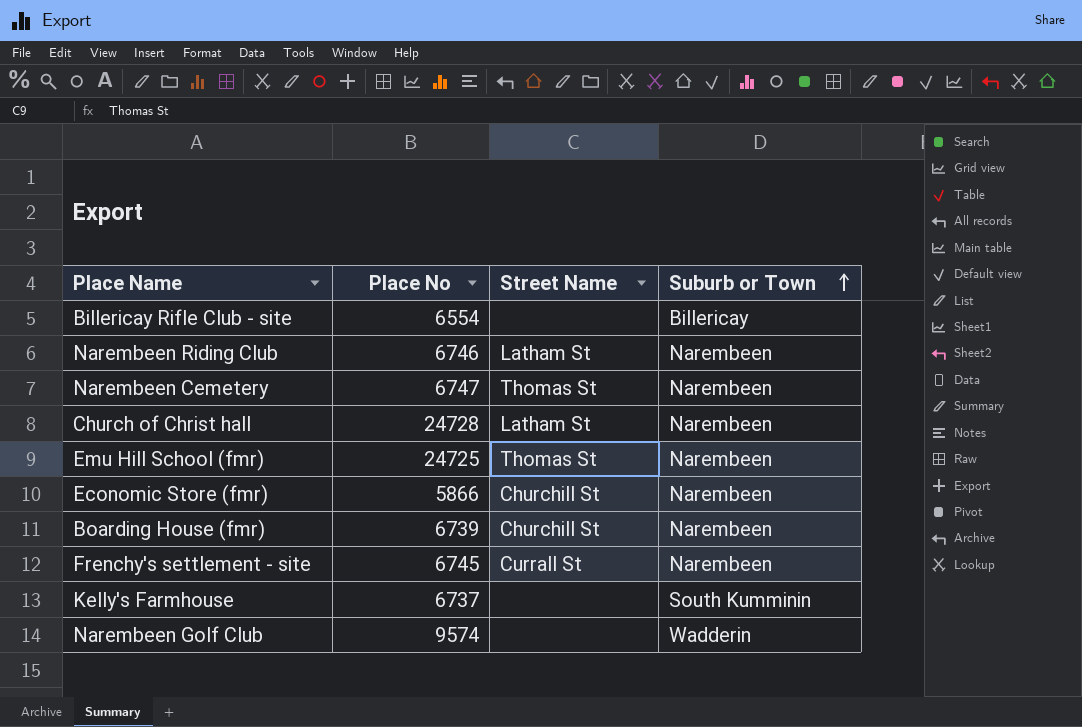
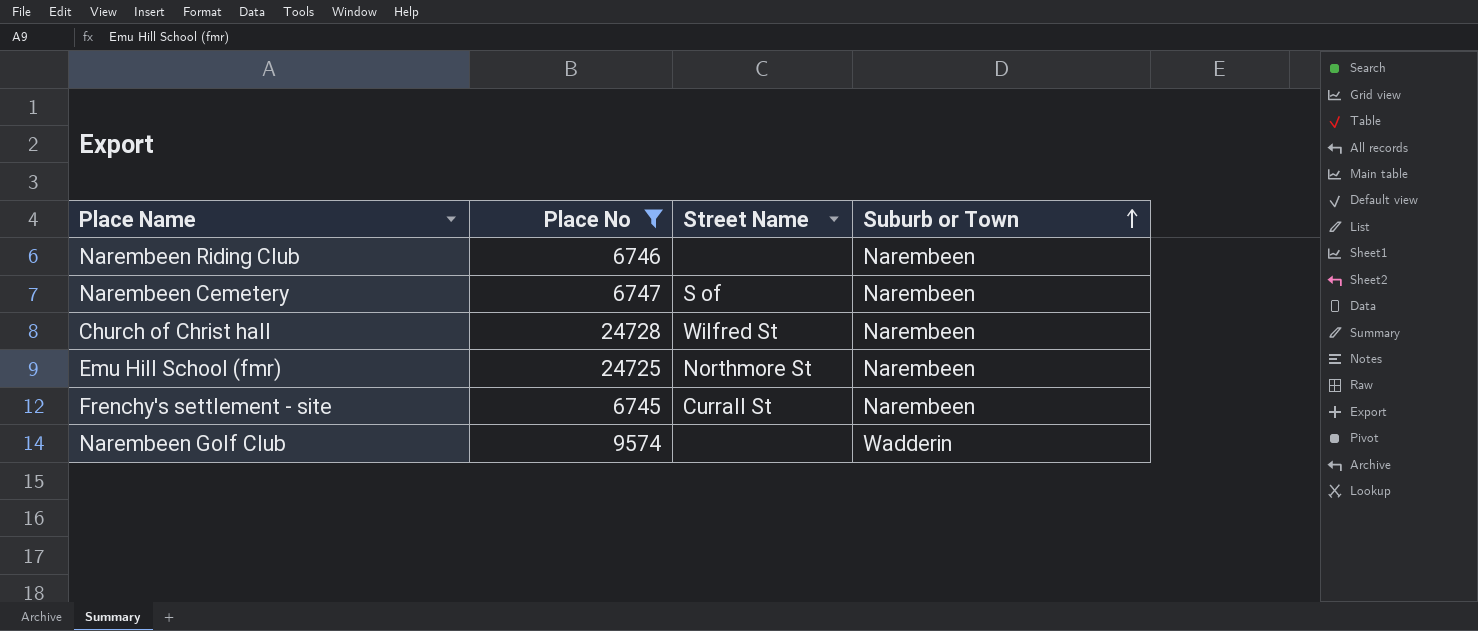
filter: none -> Place No >= 6745
Narembeen Riding Club | Street Name: Latham St -> none
Narembeen Cemetery | Street Name: Thomas St -> S of
Church of Christ hall | Street Name: Latham St -> Wilfred St
Emu Hill School (fmr) | Street Name: Thomas St -> Northmore St

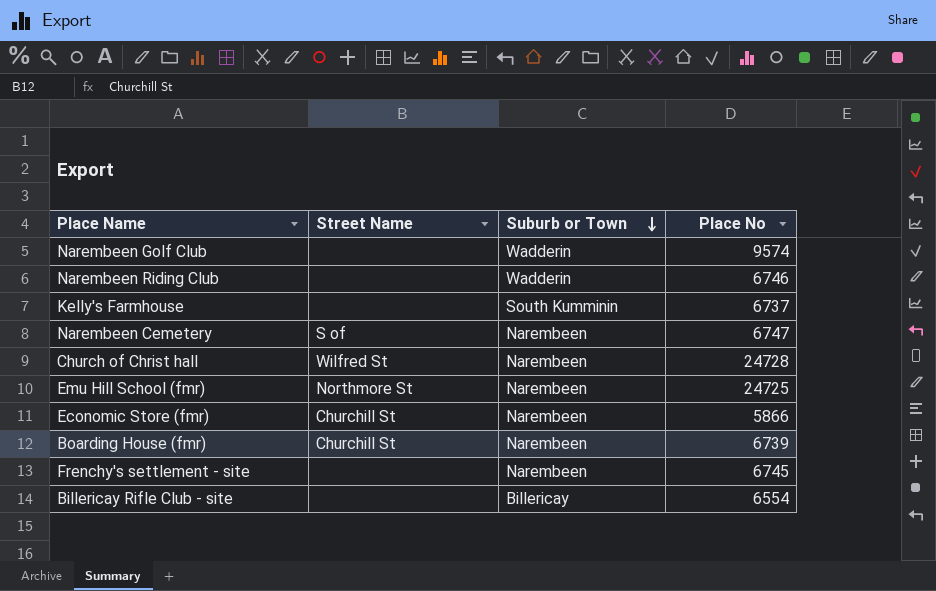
filter: Place No >= 6745 -> none
row order: Suburb or Town ascending -> Suburb or Town descending
column Place No | position: 2 -> 4
Narembeen Riding Club | Suburb or Town: Narembeen -> Wadderin
Frenchy's settlement - site | Street Name: Currall St -> none

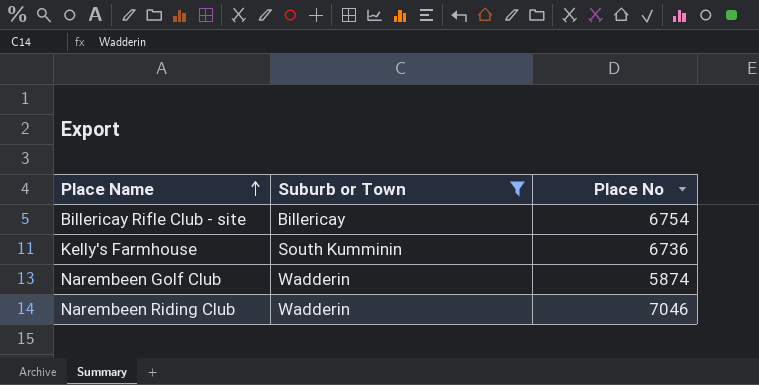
filter: none -> Suburb or Town != Narembeen
row order: Suburb or Town descending -> Place Name ascending
column Street Name | position: 2 -> none
Billericay Rifle Club - site | Place No: 6554 -> 6754
Kelly's Farmhouse | Place No: 6737 -> 6736
Narembeen Golf Club | Place No: 9574 -> 5874
Narembeen Riding Club | Place No: 6746 -> 7046

